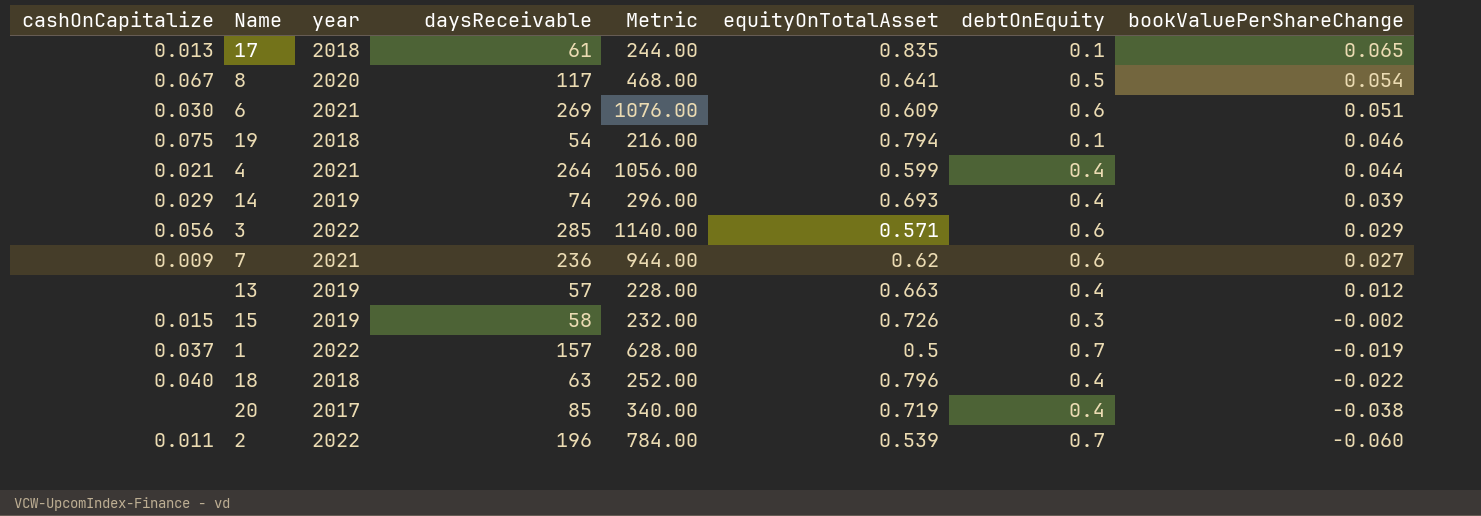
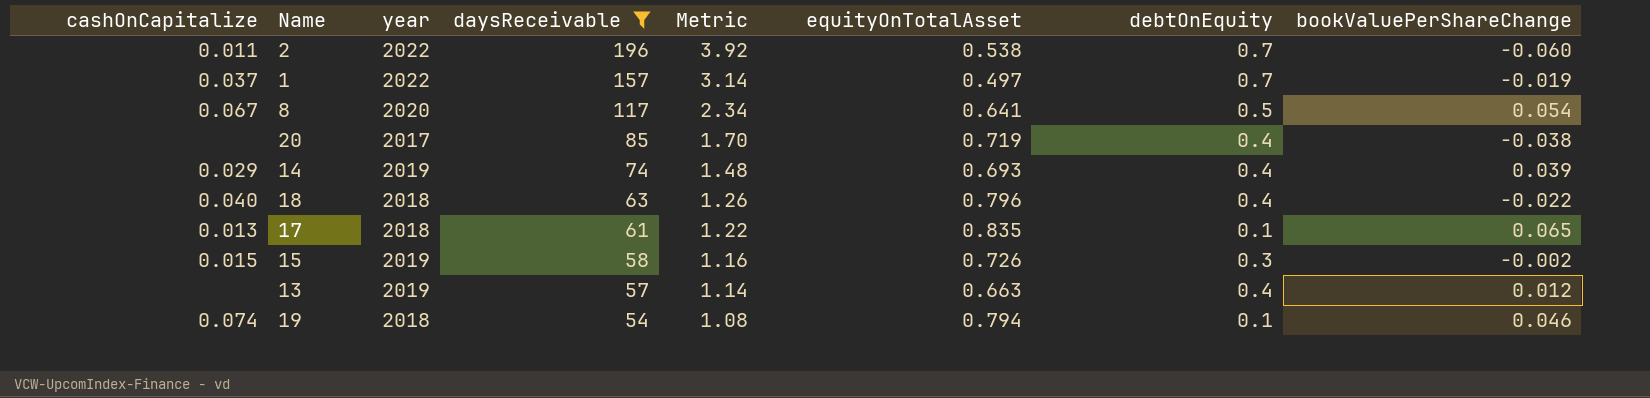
filter: none -> daysReceivable <= 196
row order: bookValuePerShareChange descending -> daysReceivable descending
column Metric | formula: [daysReceivable] * 4 -> [daysReceivable] * 0.02
2 | equityOnTotalAsset: 0.539 -> 0.538
1 | equityOnTotalAsset: 0.5 -> 0.497
19 | cashOnCapitalize: 0.075 -> 0.074

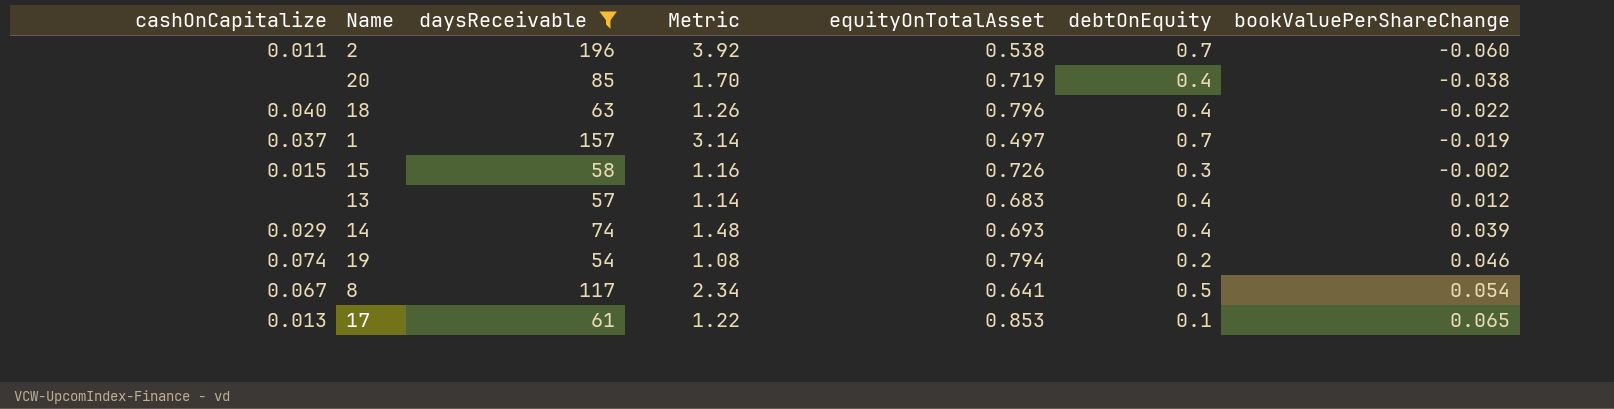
row order: daysReceivable descending -> bookValuePerShareChange ascending
column year | position: 3 -> none
13 | equityOnTotalAsset: 0.663 -> 0.683
19 | debtOnEquity: 0.1 -> 0.2
17 | equityOnTotalAsset: 0.835 -> 0.853

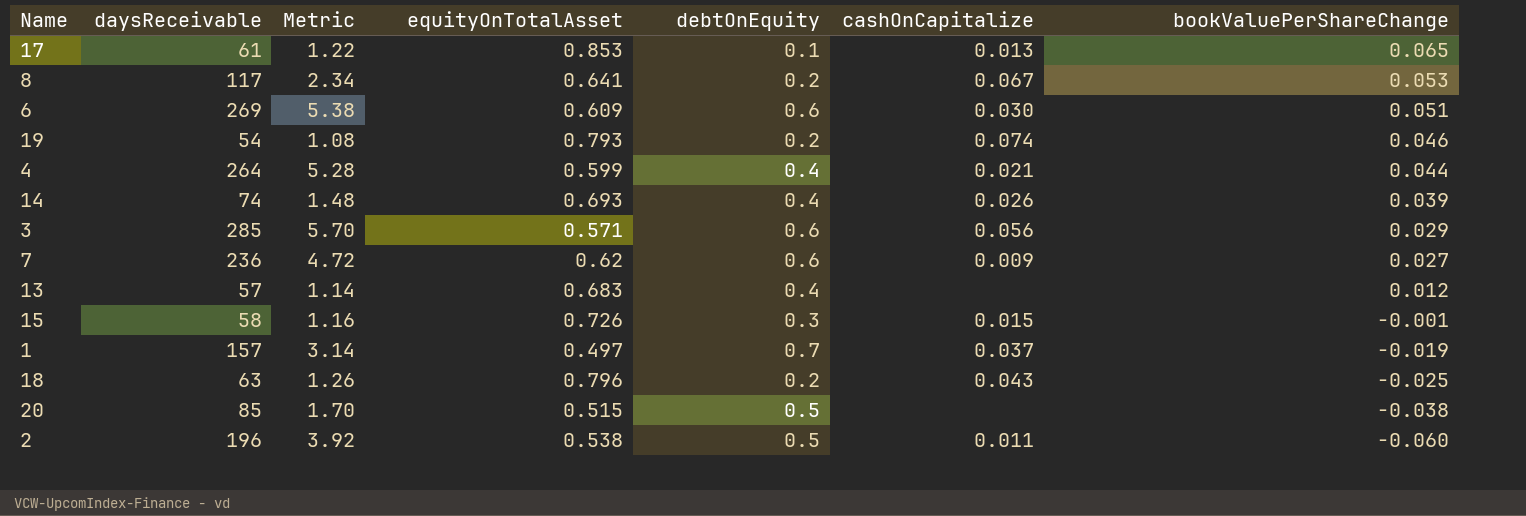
filter: daysReceivable <= 196 -> none
row order: bookValuePerShareChange ascending -> bookValuePerShareChange descending
column cashOnCapitalize | position: 1 -> 6
8 | debtOnEquity: 0.5 -> 0.2
8 | bookValuePerShareChange: 0.054 -> 0.053
19 | equityOnTotalAsset: 0.794 -> 0.793
14 | cashOnCapitalize: 0.029 -> 0.026
15 | bookValuePerShareChange: -0.002 -> -0.001
18 | debtOnEquity: 0.4 -> 0.2
18 | cashOnCapitalize: 0.040 -> 0.043
18 | bookValuePerShareChange: -0.022 -> -0.025
20 | equityOnTotalAsset: 0.719 -> 0.515
20 | debtOnEquity: 0.4 -> 0.5
2 | debtOnEquity: 0.7 -> 0.5

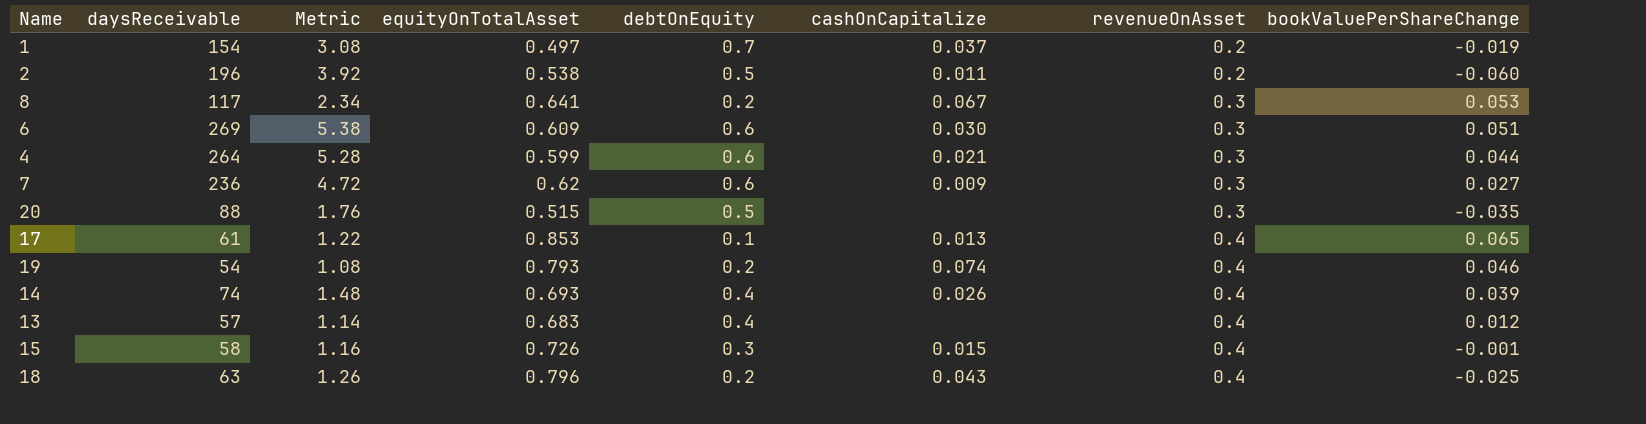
row order: bookValuePerShareChange descending -> revenueOnAsset ascending
column revenueOnAsset | position: none -> 7
row 3: 285 | 5.70 | 0.571 | 0.6 | 0.056 | 0.029 -> none
1 | daysReceivable: 157 -> 154
1 | Metric: 3.14 -> 3.08
4 | debtOnEquity: 0.4 -> 0.6
20 | daysReceivable: 85 -> 88
20 | Metric: 1.70 -> 1.76
20 | bookValuePerShareChange: -0.038 -> -0.035

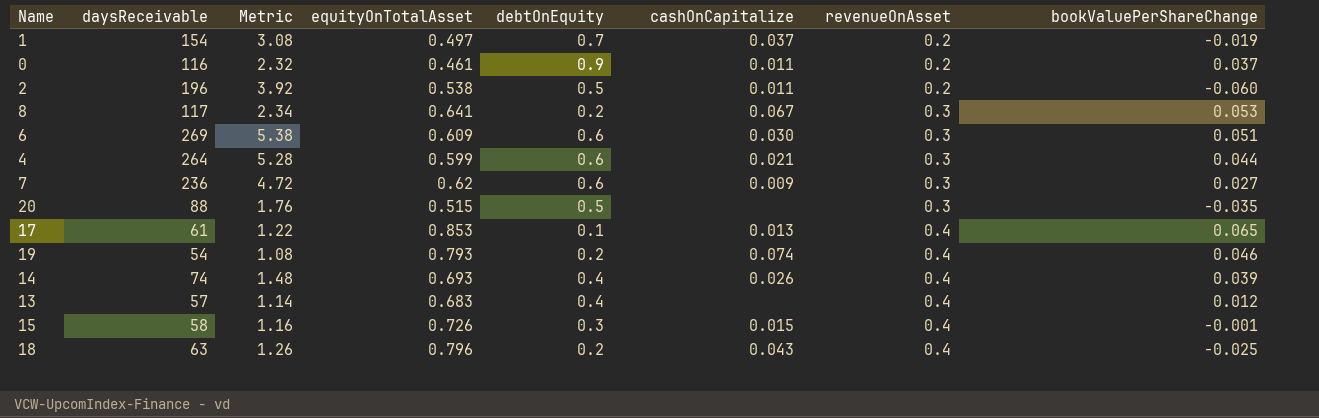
row 0: none -> 116 | 2.32 | 0.461 | 0.9 | 0.011 | 0.2 | 0.037

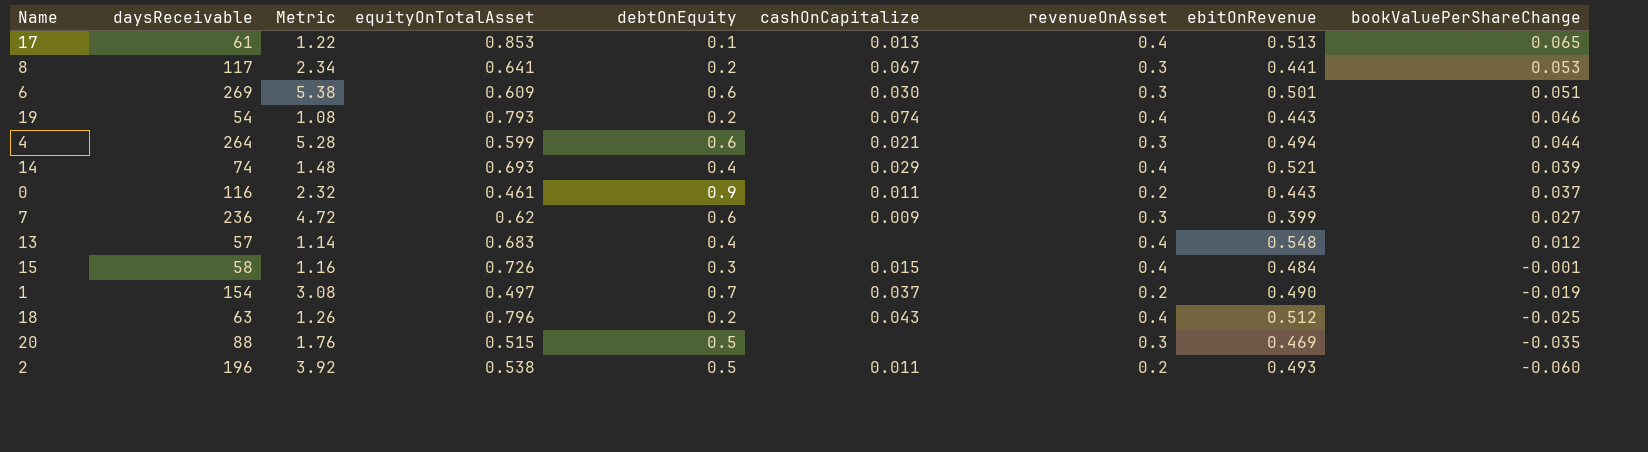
row order: revenueOnAsset ascending -> bookValuePerShareChange descending
column ebitOnRevenue | position: none -> 8
14 | cashOnCapitalize: 0.026 -> 0.029

